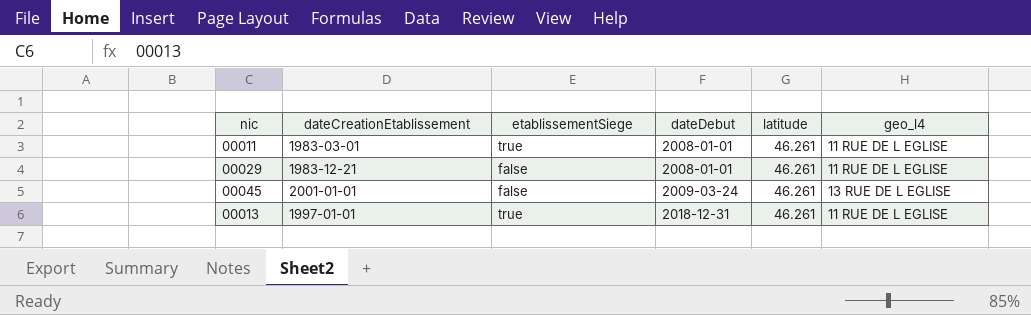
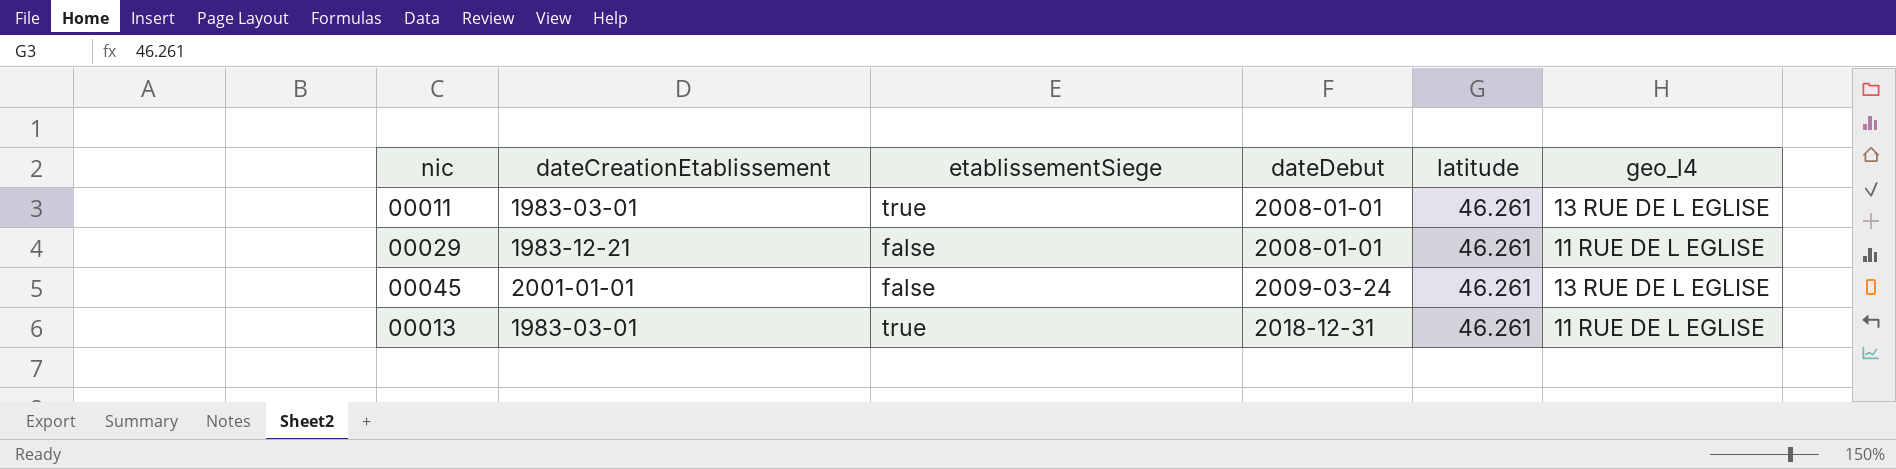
00011 | geo_l4: 11 RUE DE L EGLISE -> 13 RUE DE L EGLISE
00013 | dateCreationEtablissement: 1997-01-01 -> 1983-03-01

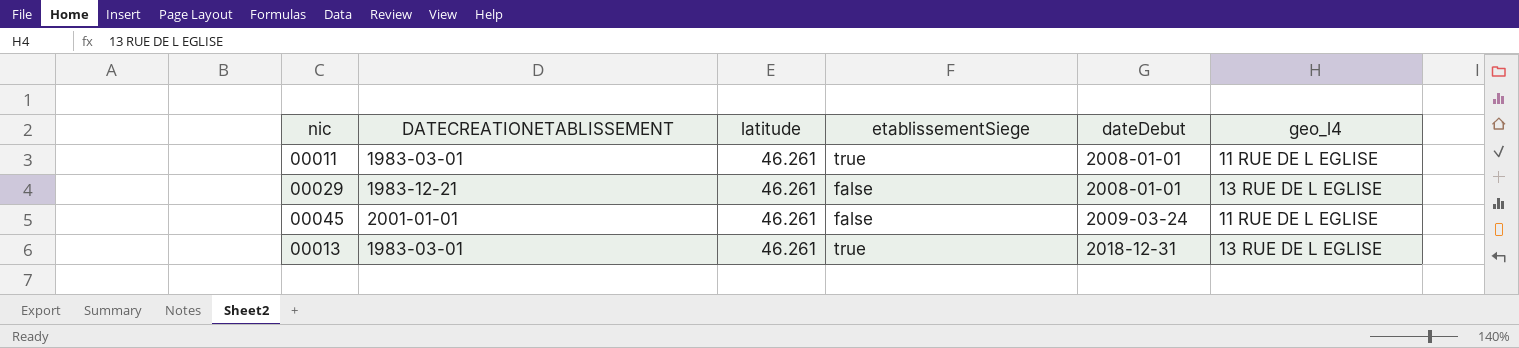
column name: dateCreationEtablissement -> DATECREATIONETABLISSEMENT
column latitude | position: 5 -> 3
00011 | geo_l4: 13 RUE DE L EGLISE -> 11 RUE DE L EGLISE
00029 | geo_l4: 11 RUE DE L EGLISE -> 13 RUE DE L EGLISE
00045 | geo_l4: 13 RUE DE L EGLISE -> 11 RUE DE L EGLISE
00013 | geo_l4: 11 RUE DE L EGLISE -> 13 RUE DE L EGLISE

